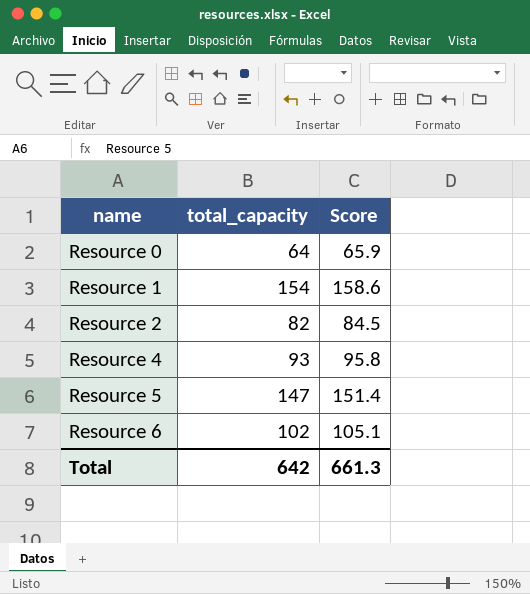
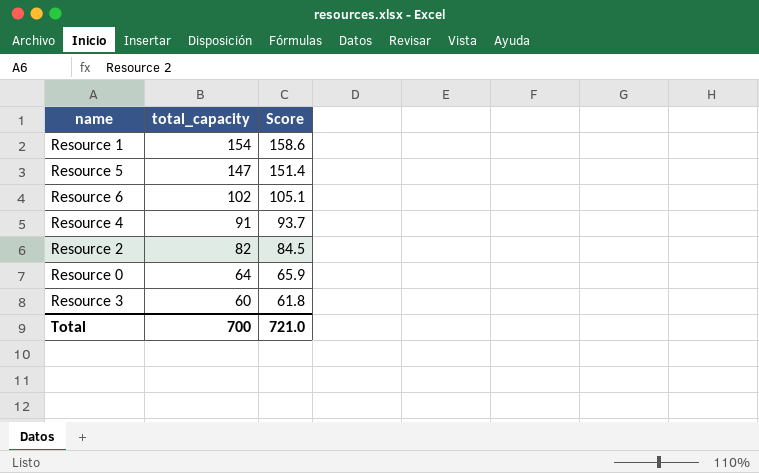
row order: name ascending -> total_capacity descending
Resource 4 | total_capacity: 93 -> 91
Resource 4 | Score: 95.8 -> 93.7
row Resource 3: none -> 60 | 61.8
Total | total_capacity: 642 -> 700
Total | Score: 661.3 -> 721.0

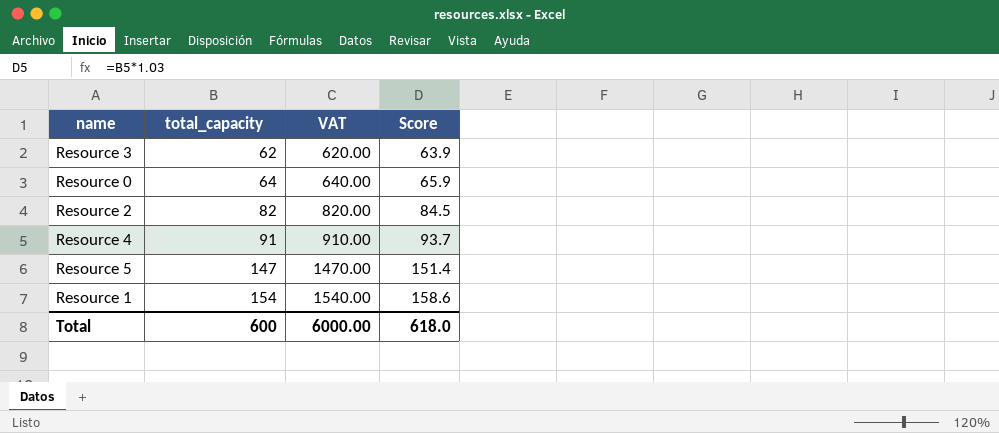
row order: total_capacity descending -> total_capacity ascending
column VAT | formula: none -> [total_capacity] * 10
row Resource 6: 102 | 105.1 -> none
Resource 3 | total_capacity: 60 -> 62
Resource 3 | Score: 61.8 -> 63.9
Total | total_capacity: 700 -> 600
Total | Score: 721.0 -> 618.0

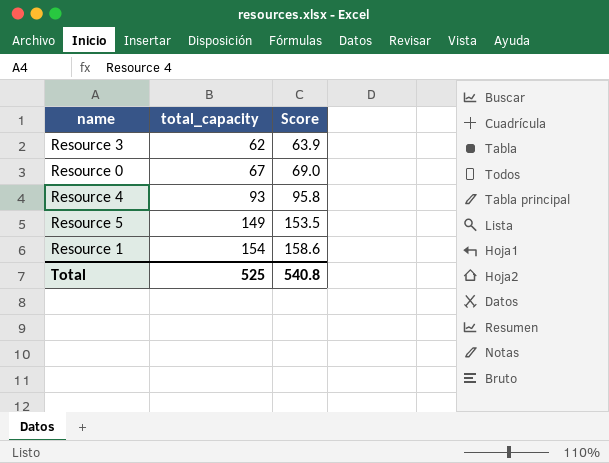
column VAT | formula: [total_capacity] * 10 -> none
row Resource 2: 82 | 820.00 | 84.5 -> none
Resource 0 | total_capacity: 64 -> 67
Resource 0 | Score: 65.9 -> 69.0
Resource 4 | total_capacity: 91 -> 93
Resource 4 | Score: 93.7 -> 95.8
Resource 5 | total_capacity: 147 -> 149
Resource 5 | Score: 151.4 -> 153.5
Total | total_capacity: 600 -> 525
Total | Score: 618.0 -> 540.8

